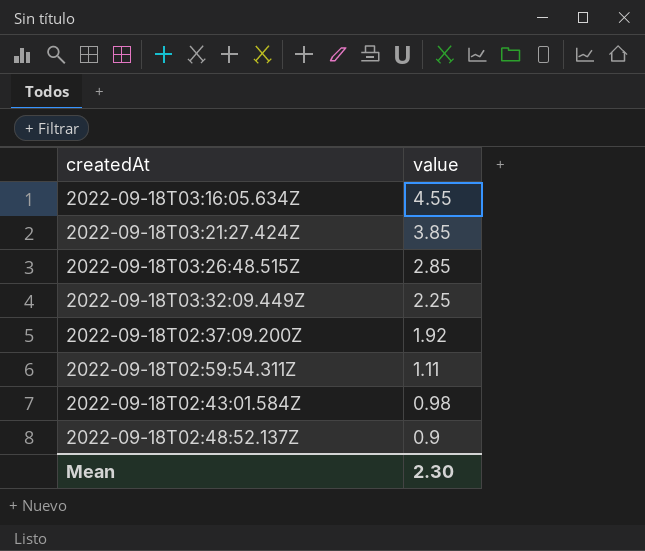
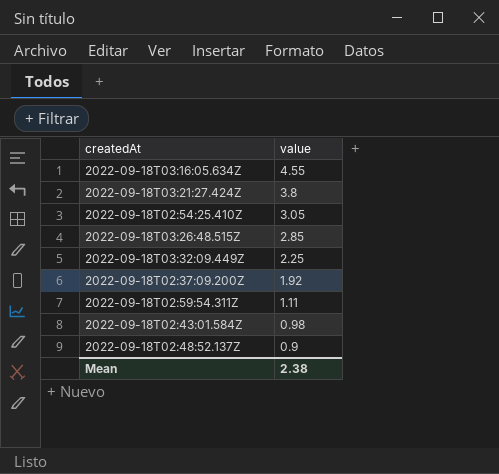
2022-09-18T03:21:27.424Z | value: 3.85 -> 3.8
row 2022-09-18T02:54:25.410Z: none -> 3.05
Mean | value: 2.30 -> 2.38

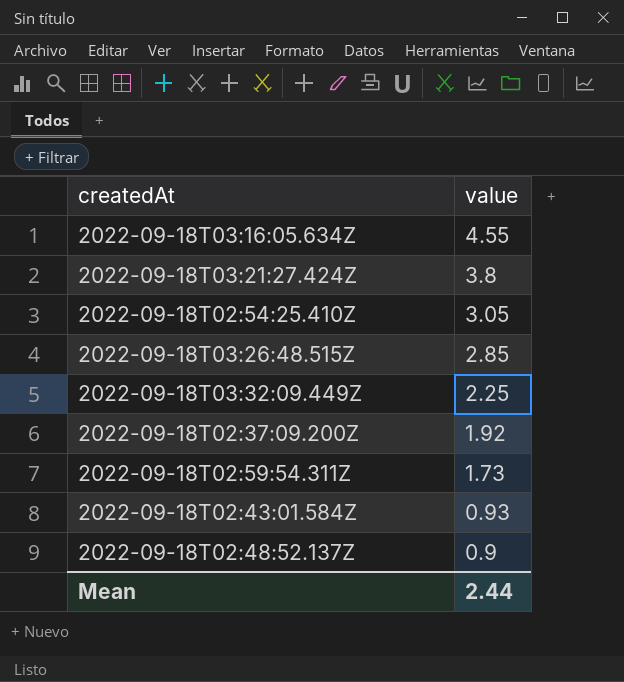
2022-09-18T02:59:54.311Z | value: 1.11 -> 1.73
2022-09-18T02:43:01.584Z | value: 0.98 -> 0.93
Mean | value: 2.38 -> 2.44

